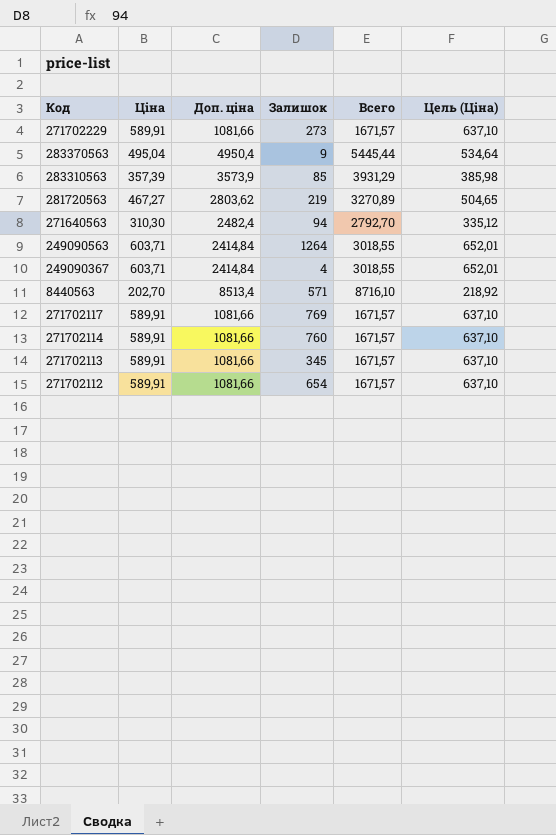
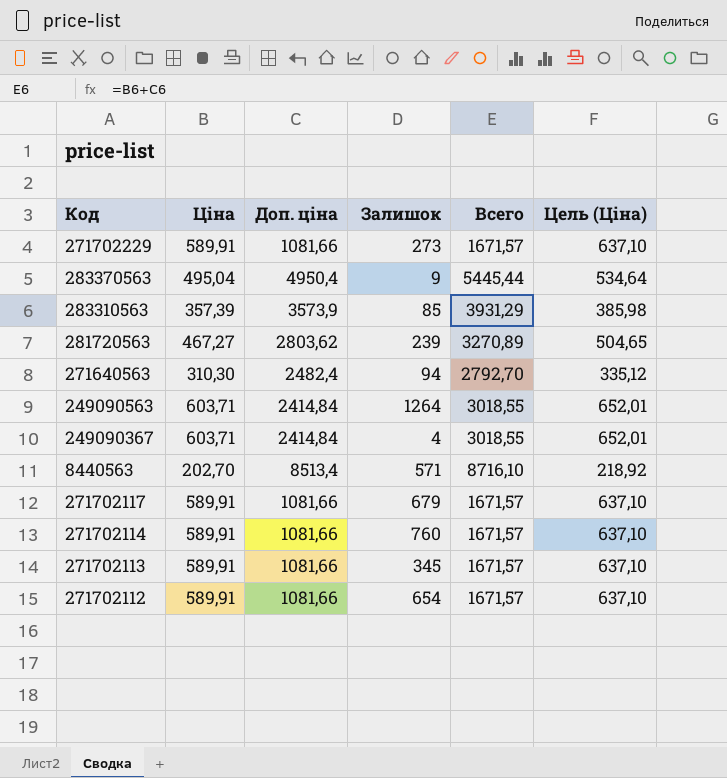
281720563 | Залишок: 219 -> 239
271702117 | Залишок: 769 -> 679

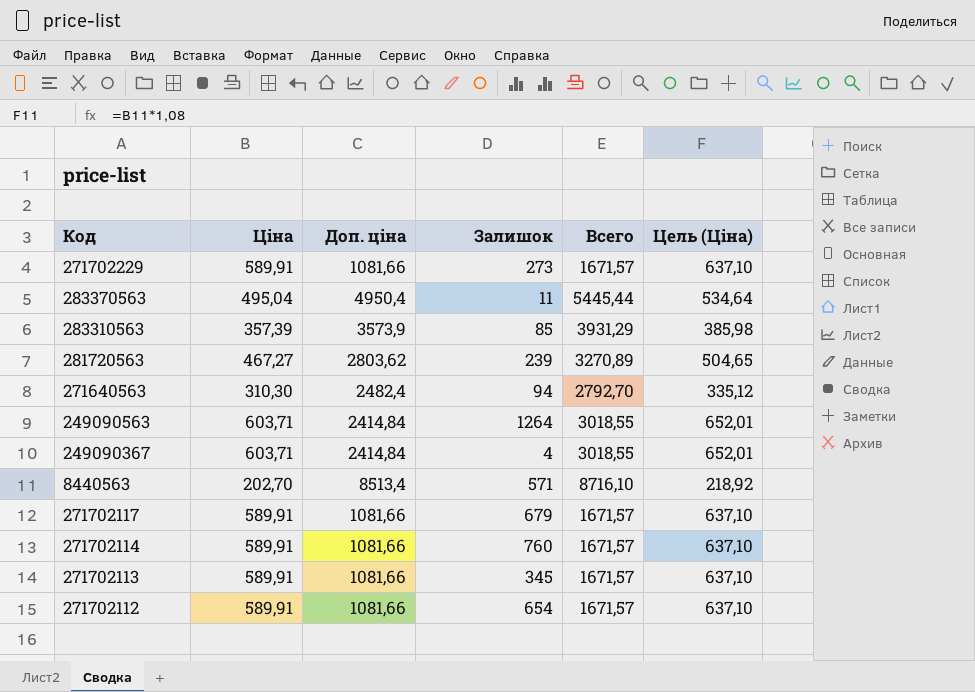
283370563 | Залишок: 9 -> 11

